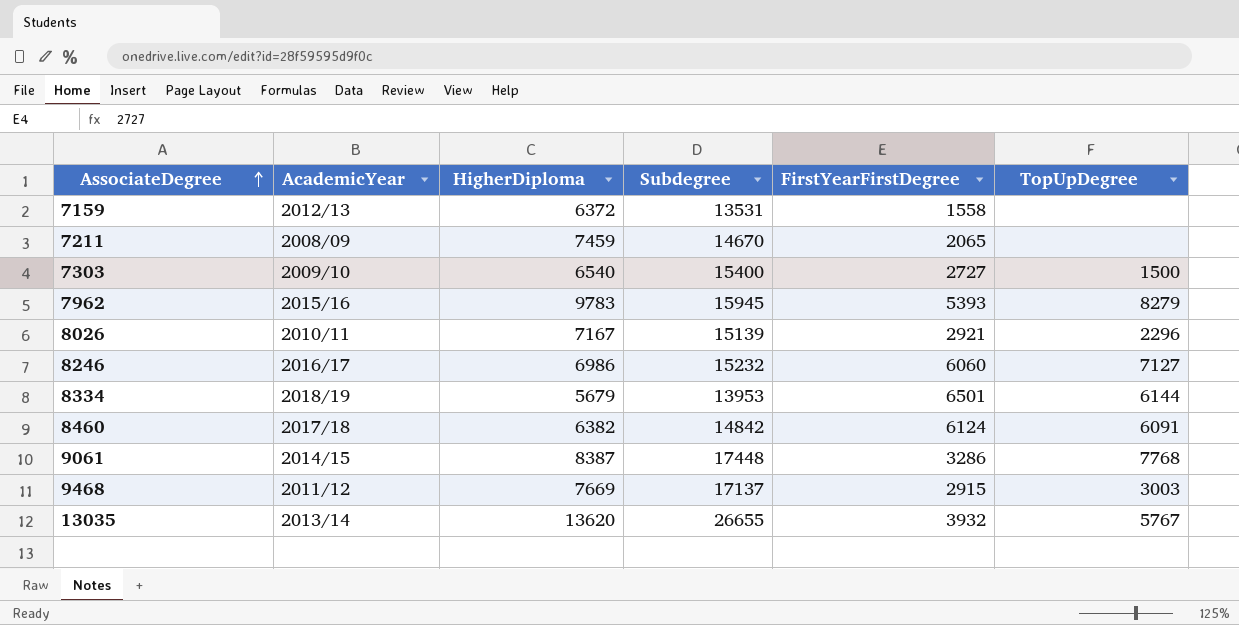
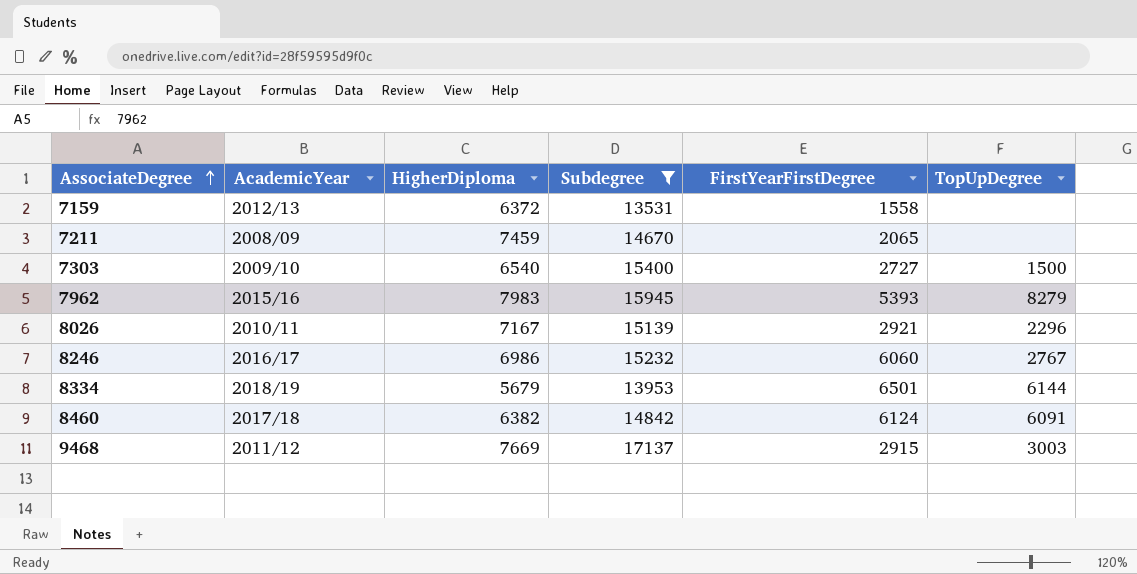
filter: none -> Subdegree <= 17137
7962 | HigherDiploma: 9783 -> 7983
8246 | TopUpDegree: 7127 -> 2767

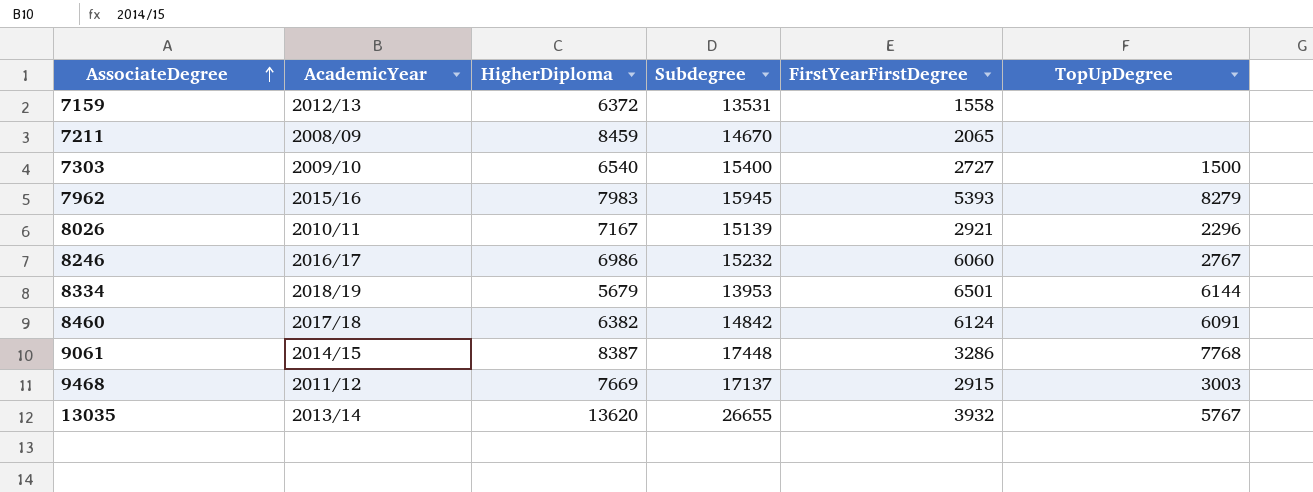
filter: Subdegree <= 17137 -> none
7211 | HigherDiploma: 7459 -> 8459

